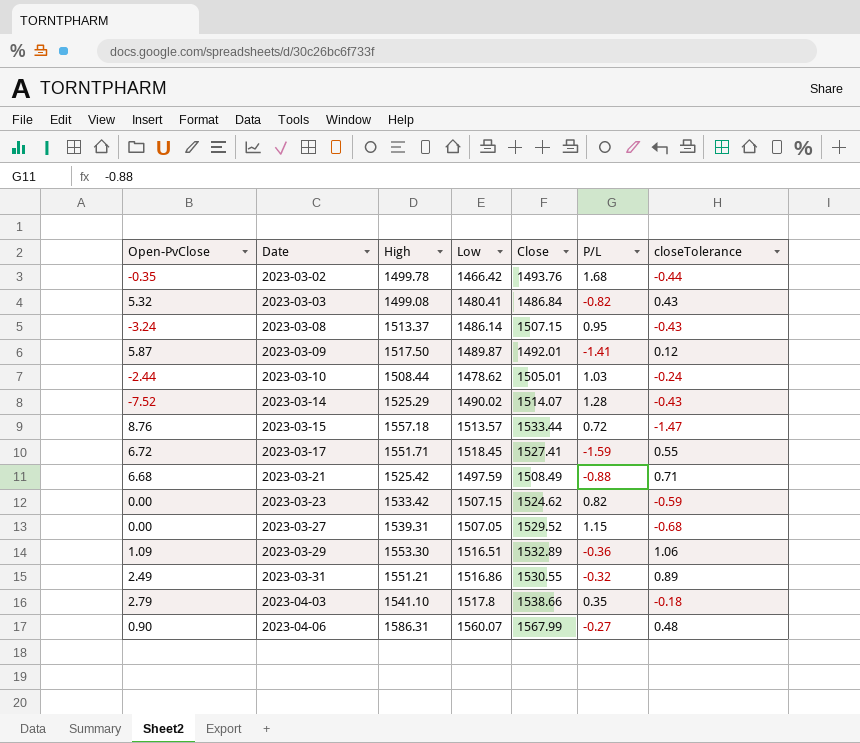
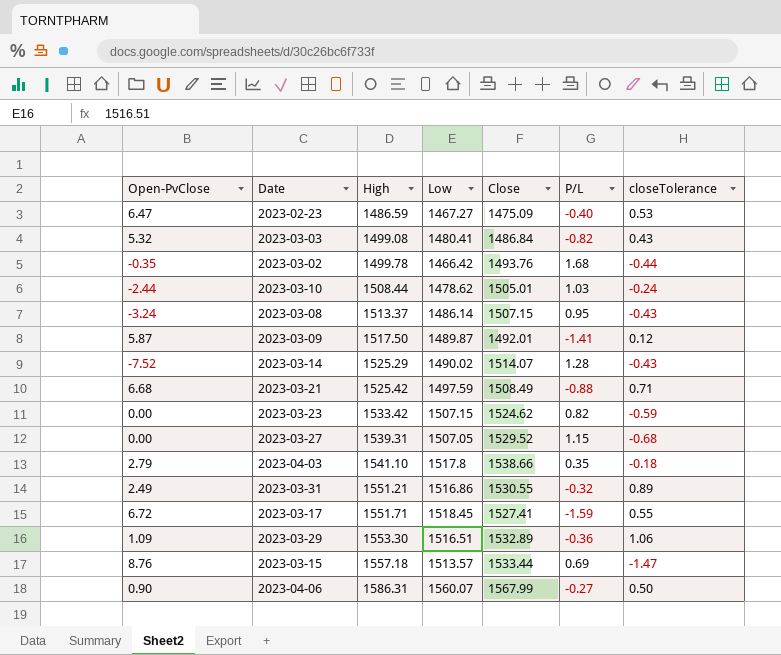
row order: Date ascending -> High ascending
row 2023-02-23: none -> 6.47 | 1486.59 | 1467.27 | 1475.09 | -0.40 | 0.53
2023-03-15 | P/L: 0.72 -> 0.69
2023-04-06 | closeTolerance: 0.48 -> 0.50

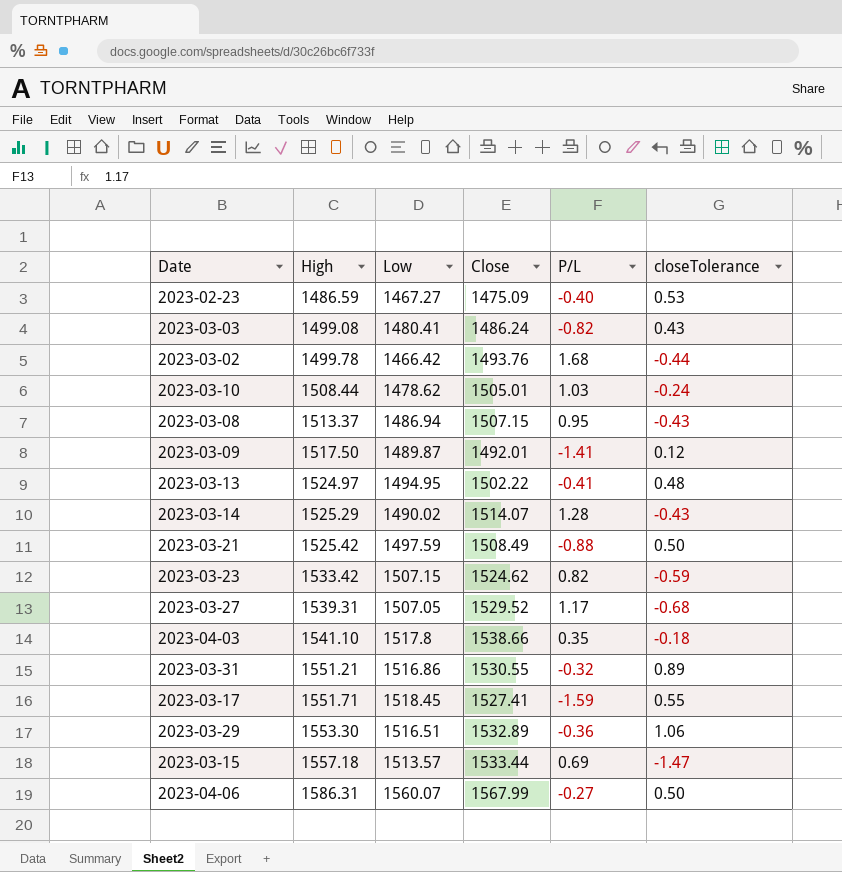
column Open-PvClose | position: 1 -> none
2023-03-03 | Close: 1486.84 -> 1486.24
2023-03-08 | Low: 1486.14 -> 1486.94
row 2023-03-13: none -> 1524.97 | 1494.95 | 1502.22 | -0.41 | 0.48
2023-03-21 | closeTolerance: 0.71 -> 0.50
2023-03-27 | P/L: 1.15 -> 1.17

